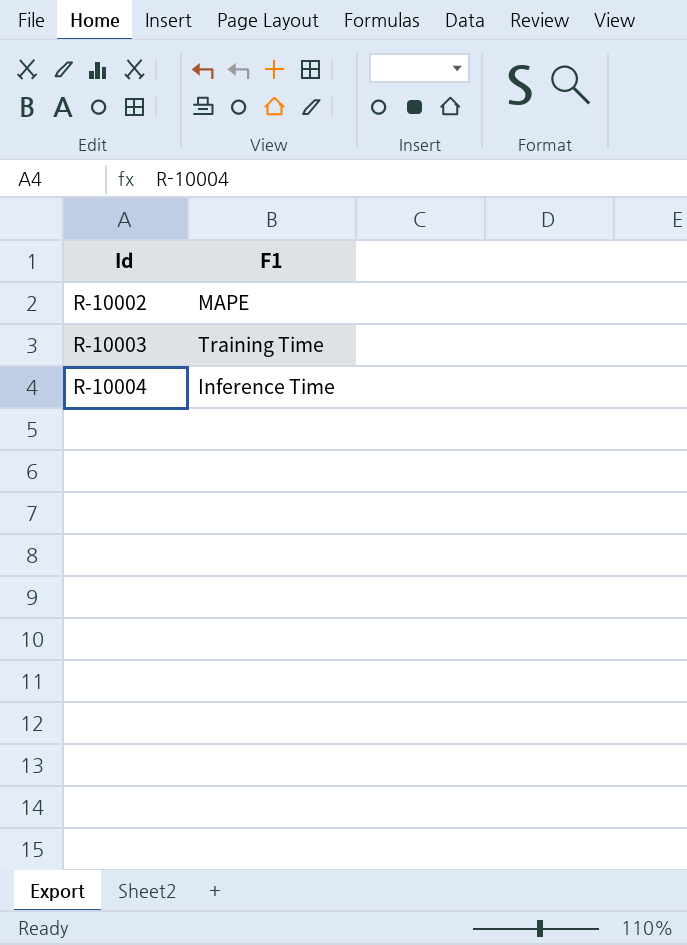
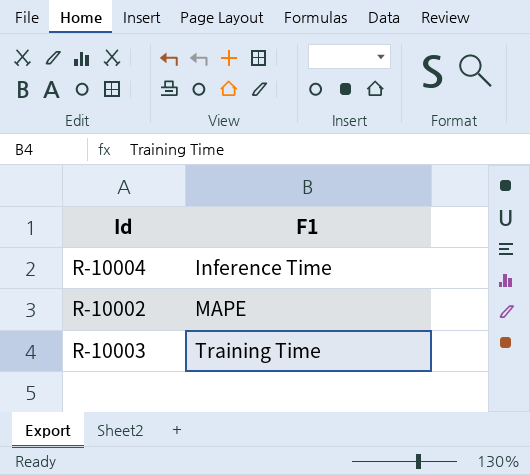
row order: Id ascending -> F1 ascending

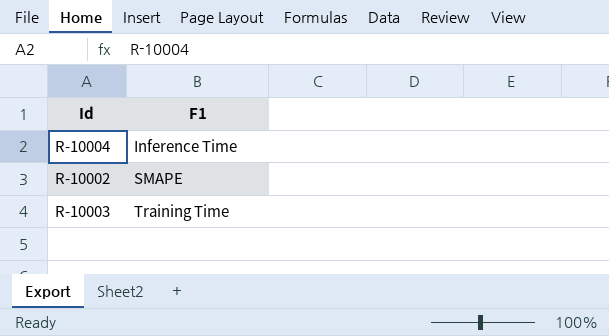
R-10002 | F1: MAPE -> SMAPE

